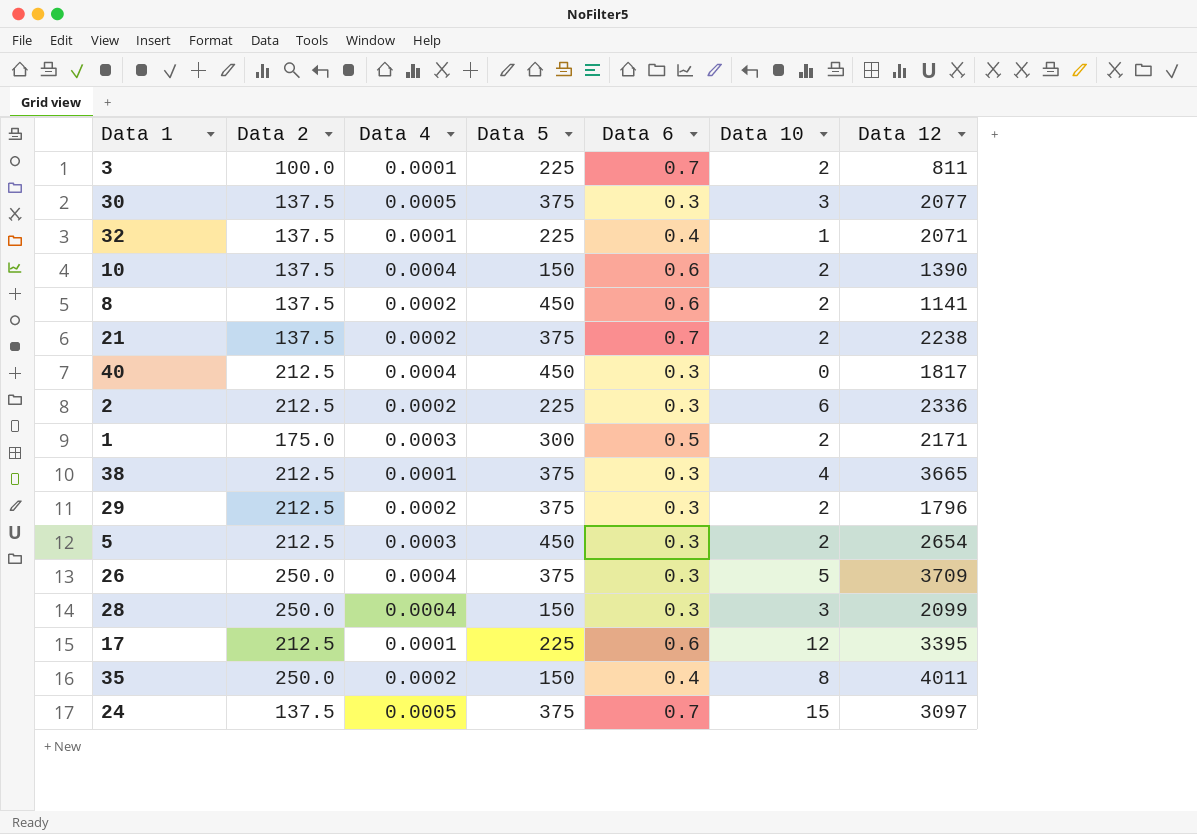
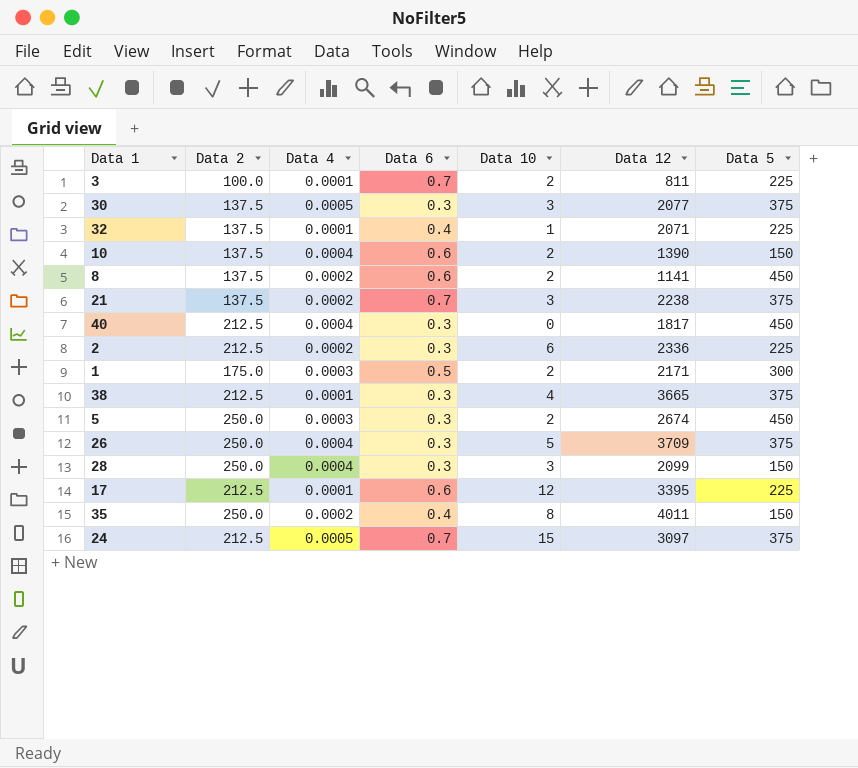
column Data 5 | position: 4 -> 7
row 29: 212.5 | 0.0002 | 375 | 0.3 | 2 | 1796 -> none
21 | Data 10: 2 -> 3
5 | Data 2: 212.5 -> 250.0
5 | Data 12: 2654 -> 2674
24 | Data 2: 137.5 -> 212.5

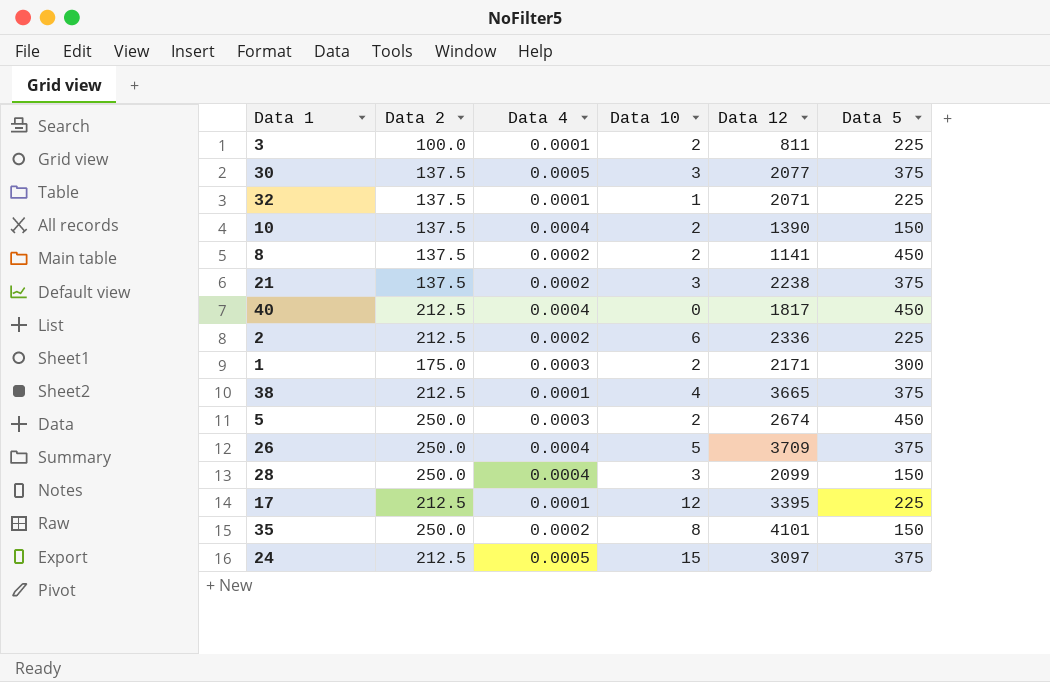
column Data 6 | position: 4 -> none
35 | Data 12: 4011 -> 4101

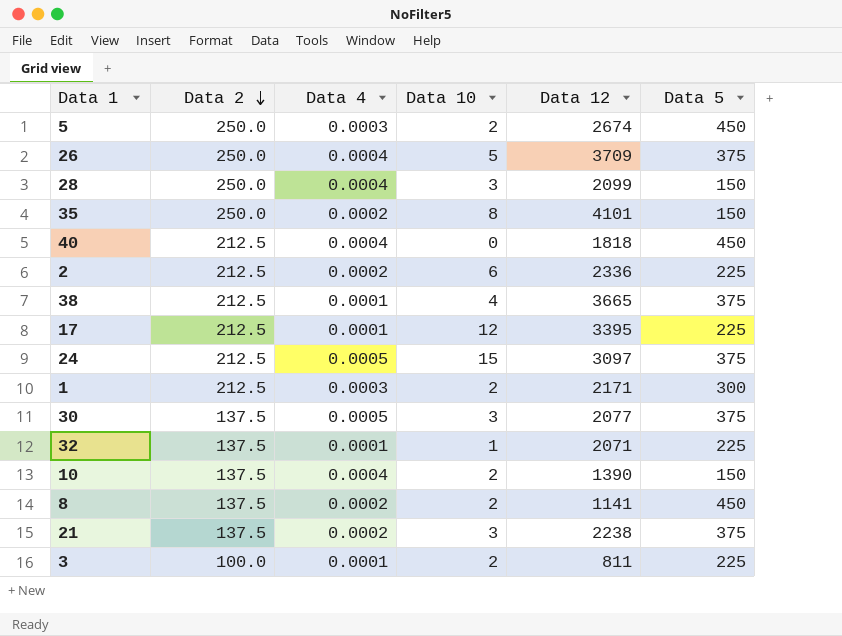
row order: none -> Data 2 descending
40 | Data 12: 1817 -> 1818
1 | Data 2: 175.0 -> 212.5

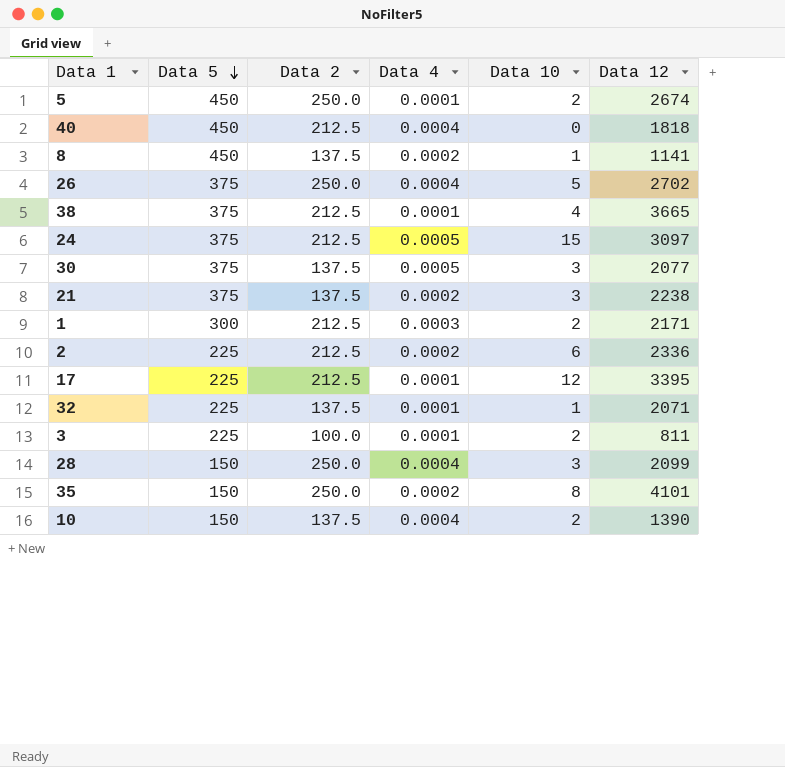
row order: Data 2 descending -> Data 5 descending
column Data 5 | position: 6 -> 2
5 | Data 4: 0.0003 -> 0.0001
8 | Data 10: 2 -> 1
26 | Data 12: 3709 -> 2702

